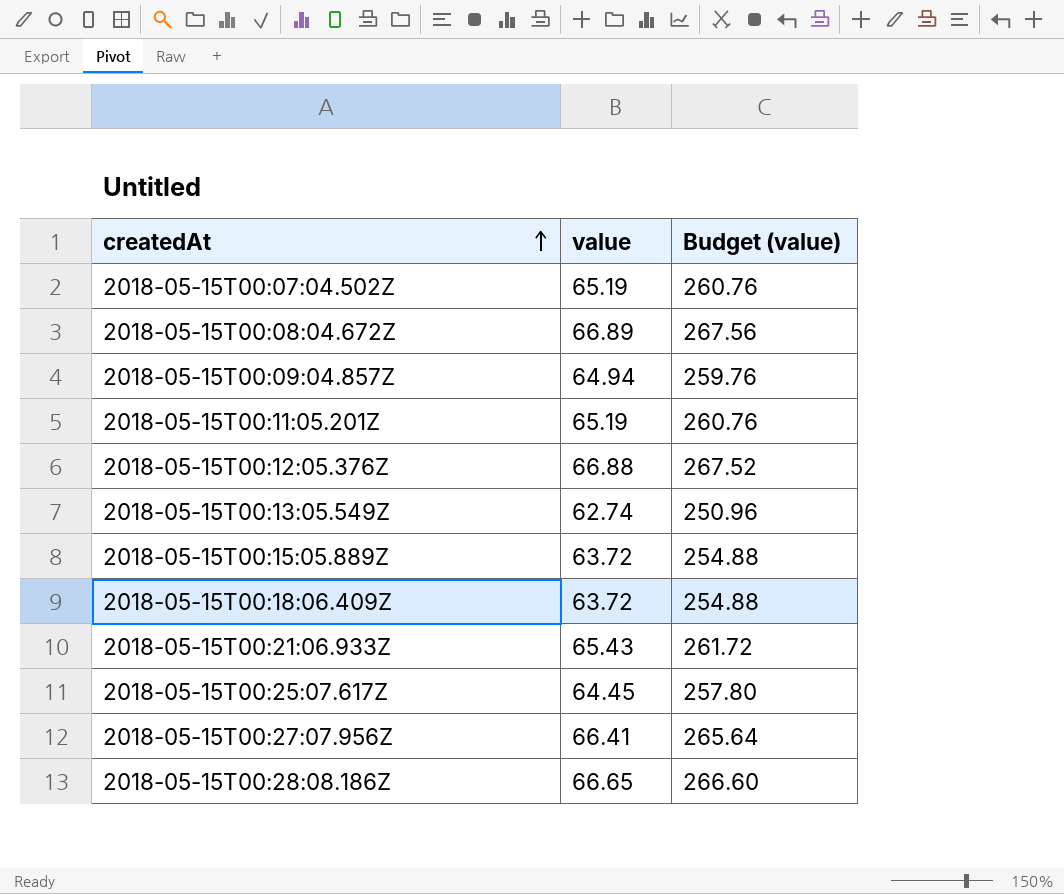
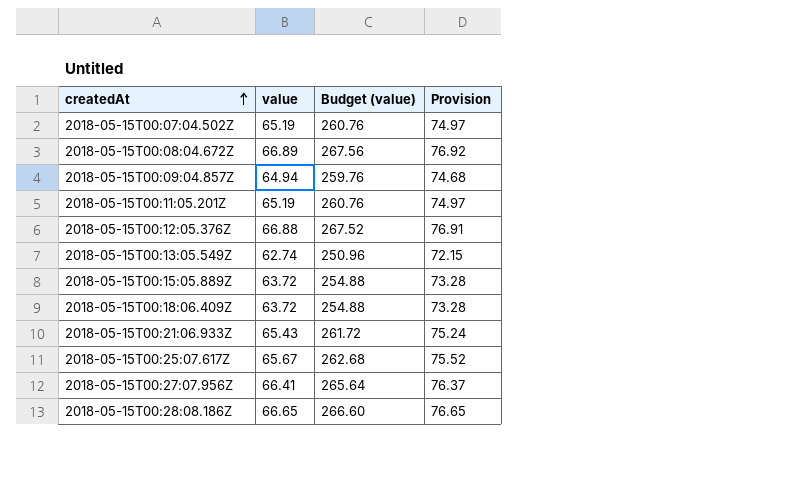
column Provision | formula: none -> [value] * 1.15
2018-05-15T00:25:07.617Z | value: 64.45 -> 65.67
2018-05-15T00:25:07.617Z | Budget (value): 257.80 -> 262.68

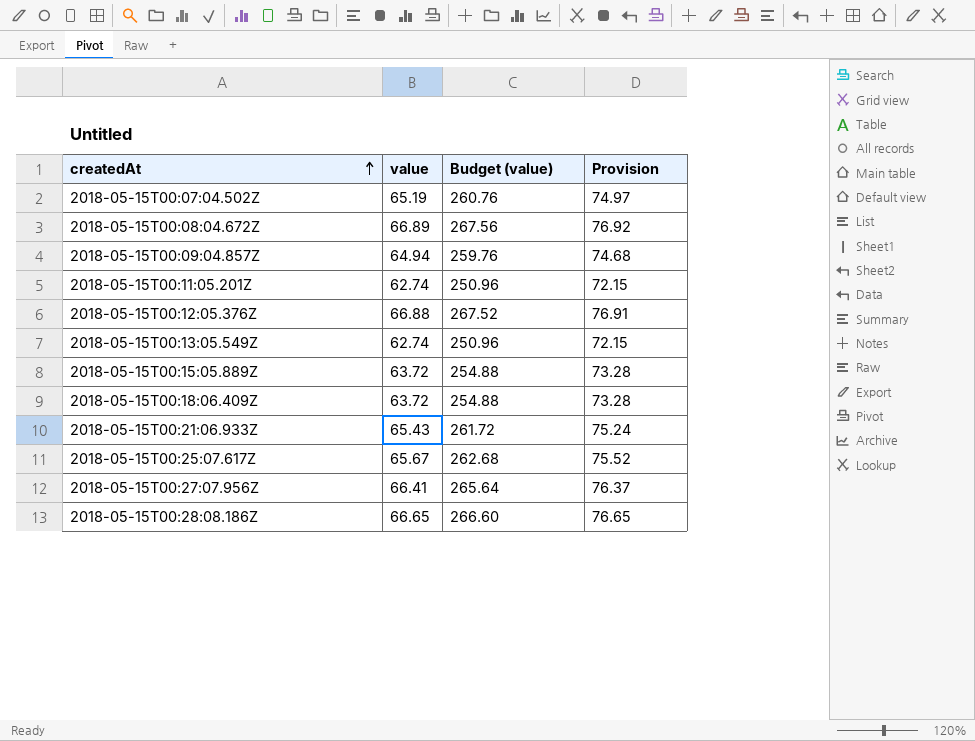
2018-05-15T00:11:05.201Z | value: 65.19 -> 62.74
2018-05-15T00:11:05.201Z | Budget (value): 260.76 -> 250.96
2018-05-15T00:11:05.201Z | Provision: 74.97 -> 72.15

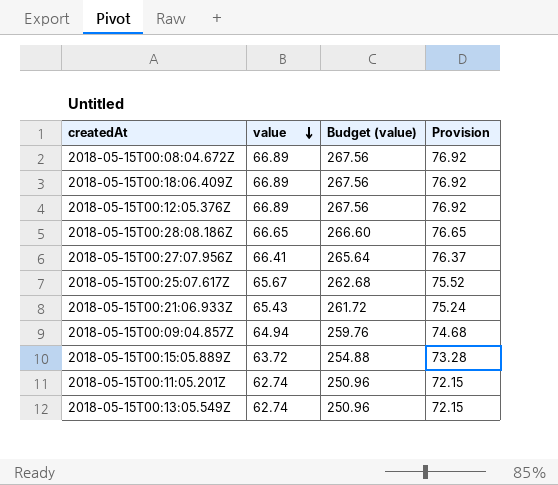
row order: createdAt ascending -> value descending
row 2018-05-15T00:07:04.502Z: 65.19 | 260.76 | 74.97 -> none
2018-05-15T00:18:06.409Z | value: 63.72 -> 66.89
2018-05-15T00:18:06.409Z | Budget (value): 254.88 -> 267.56
2018-05-15T00:18:06.409Z | Provision: 73.28 -> 76.92
2018-05-15T00:12:05.376Z | value: 66.88 -> 66.89
2018-05-15T00:12:05.376Z | Budget (value): 267.52 -> 267.56
2018-05-15T00:12:05.376Z | Provision: 76.91 -> 76.92

